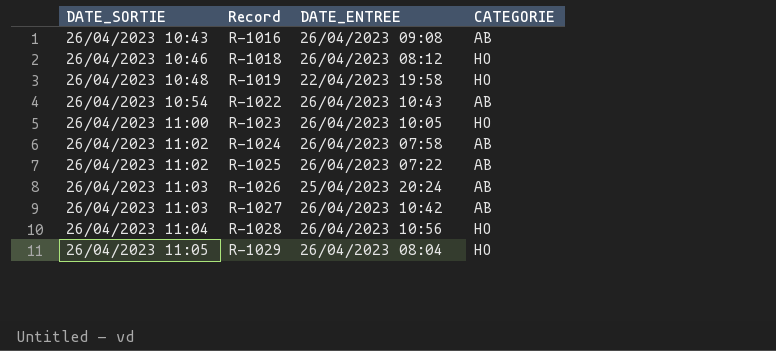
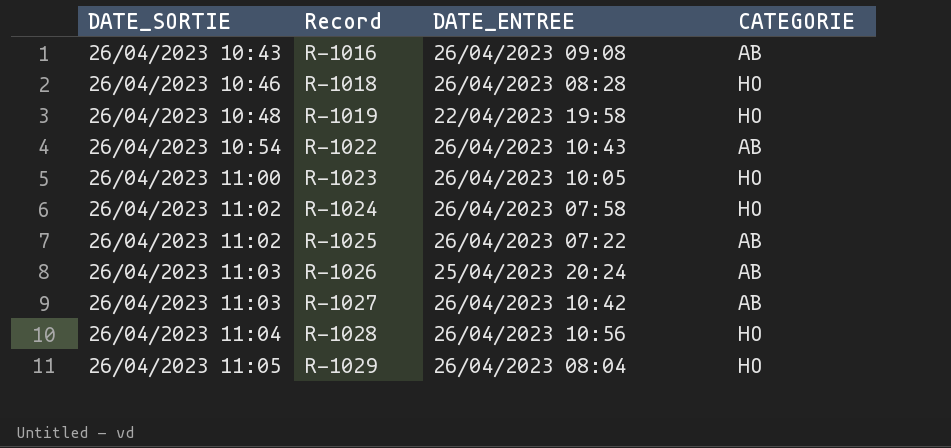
R-1018 | DATE_ENTREE: 26/04/2023 08:12 -> 26/04/2023 08:28
R-1024 | CATEGORIE: AB -> HO

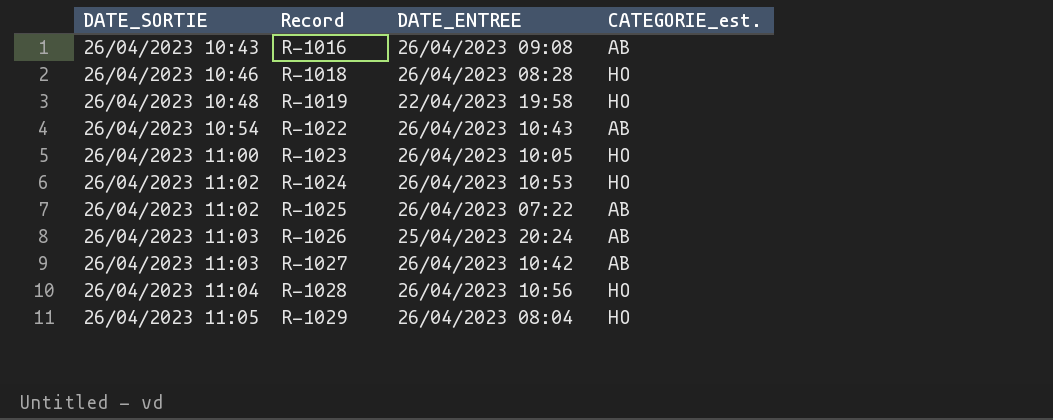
column name: CATEGORIE -> CATEGORIE_est.
R-1024 | DATE_ENTREE: 26/04/2023 07:58 -> 26/04/2023 10:53

